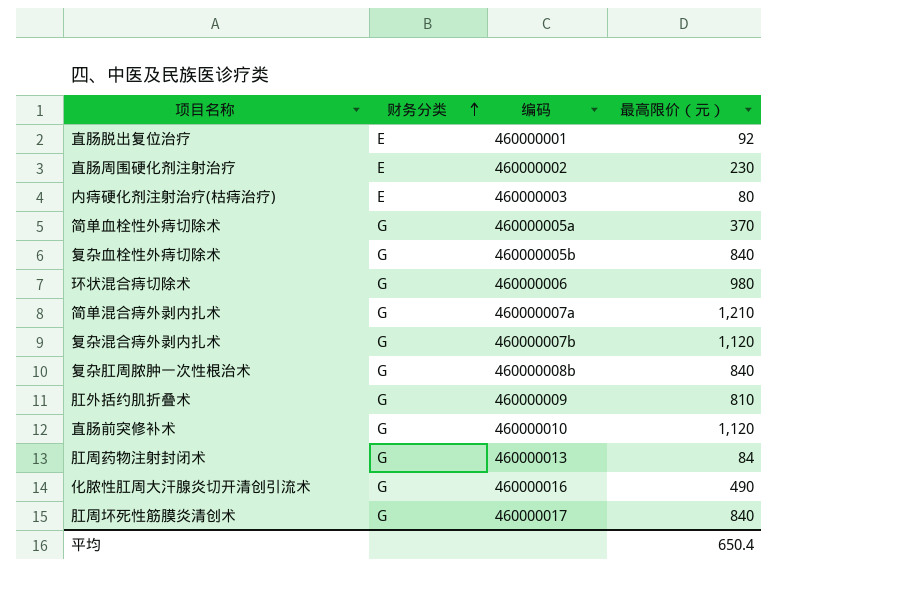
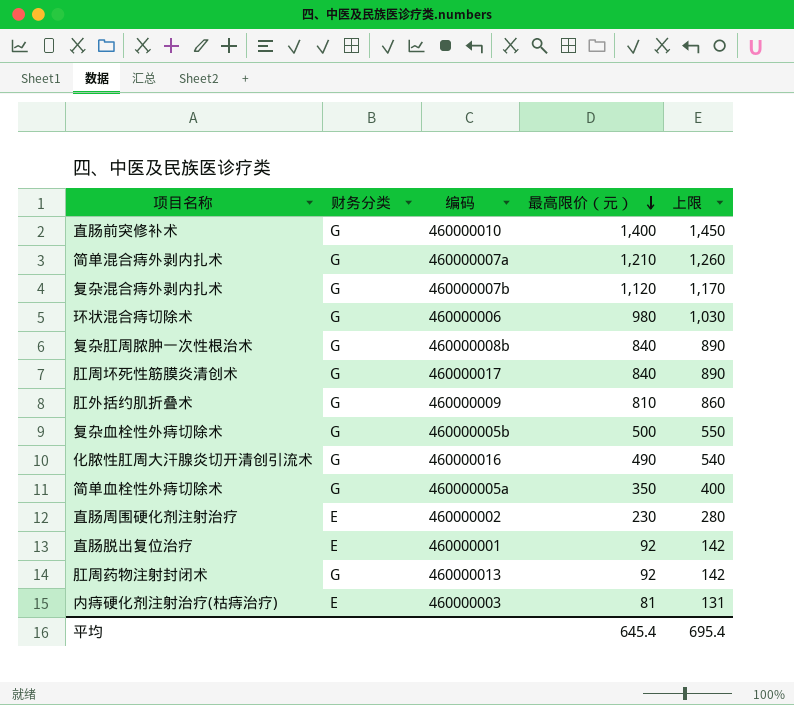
row order: 财务分类 ascending -> 最高限价（元） descending
column 上限 | formula: none -> [最高限价（元）] + 50
直肠前突修补术 | 最高限价（元）: 1,120 -> 1,400
复杂血栓性外痔切除术 | 最高限价（元）: 840 -> 500
简单血栓性外痔切除术 | 最高限价（元）: 370 -> 350
肛周药物注射封闭术 | 最高限价（元）: 84 -> 92
内痔硬化剂注射治疗(枯痔治疗) | 最高限价（元）: 80 -> 81
平均 | 最高限价（元）: 650.4 -> 645.4

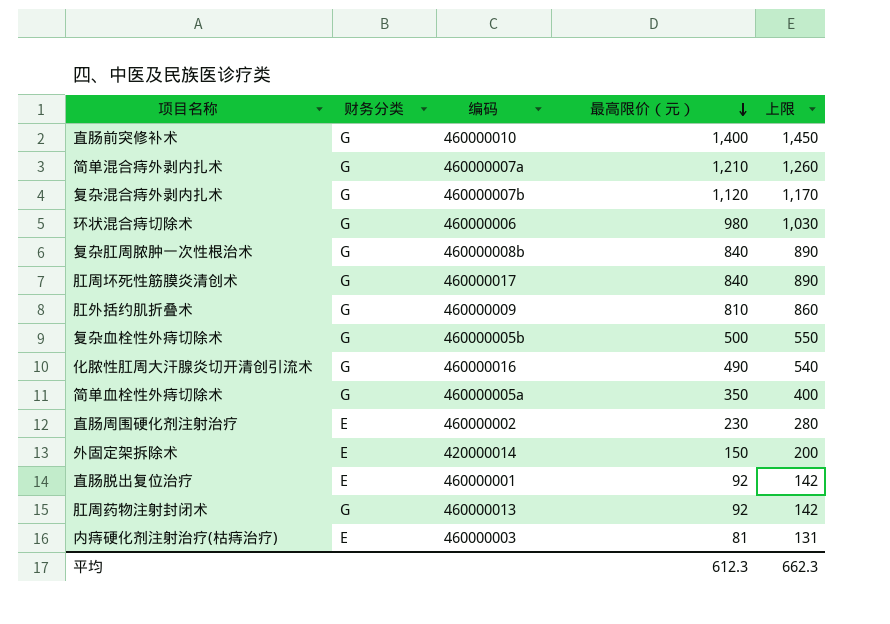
row 外固定架拆除术: none -> E | 420000014 | 150 | 200
平均 | 最高限价（元）: 645.4 -> 612.3
平均 | 上限: 695.4 -> 662.3

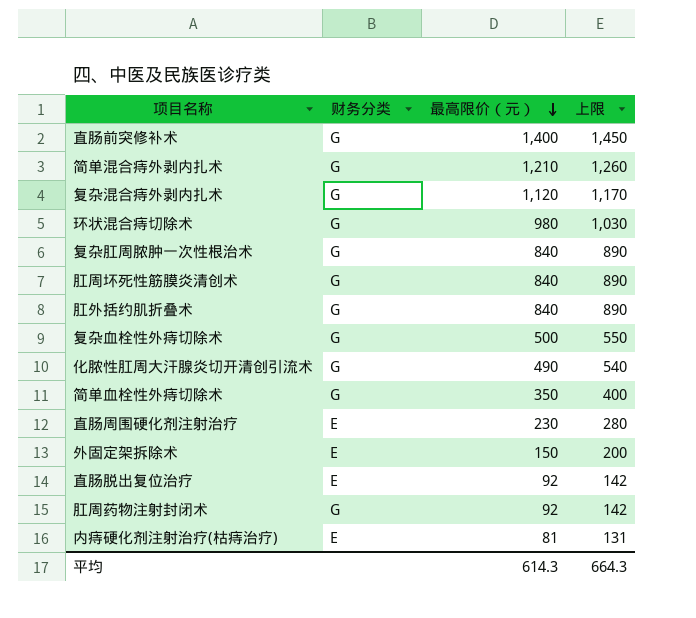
column 编码 | position: 3 -> none
肛外括约肌折叠术 | 最高限价（元）: 810 -> 840
肛外括约肌折叠术 | 上限: 860 -> 890
平均 | 最高限价（元）: 612.3 -> 614.3
平均 | 上限: 662.3 -> 664.3

